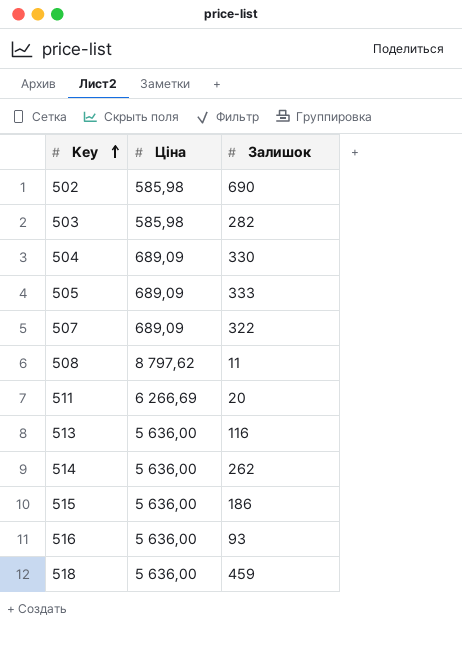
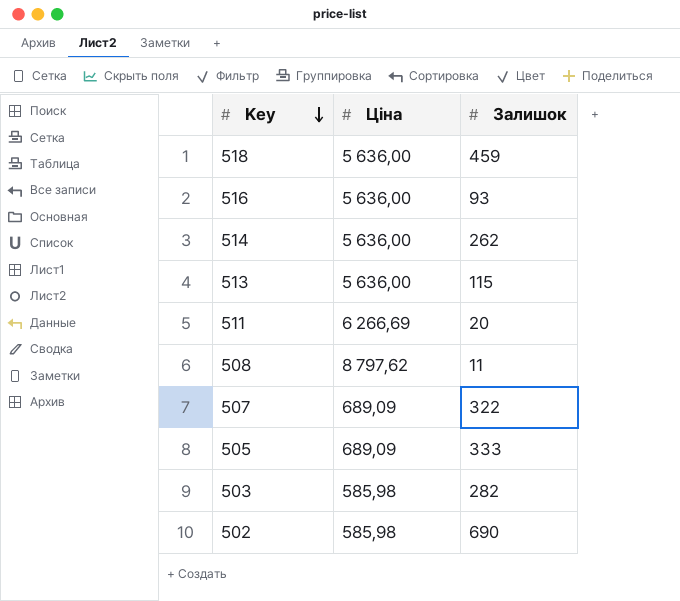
row order: Key ascending -> Key descending
row 504: 689,09 | 330 -> none
row 515: 5 636,00 | 186 -> none
513 | Залишок: 116 -> 115

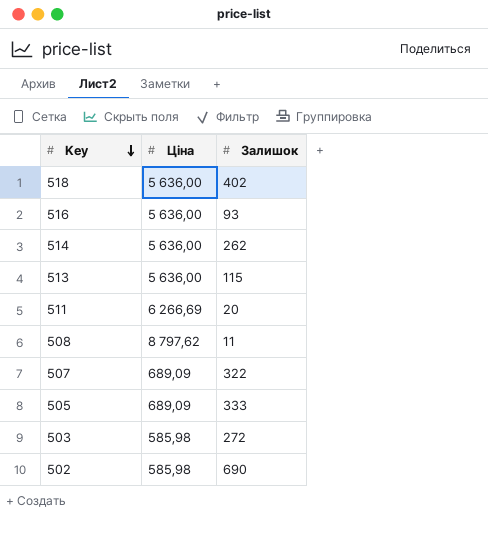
518 | Залишок: 459 -> 402
503 | Залишок: 282 -> 272

